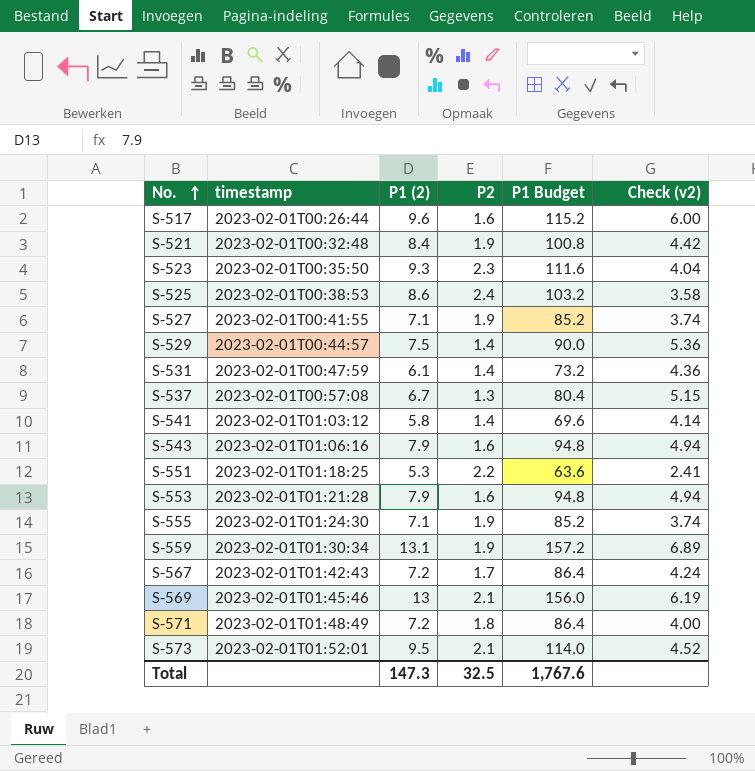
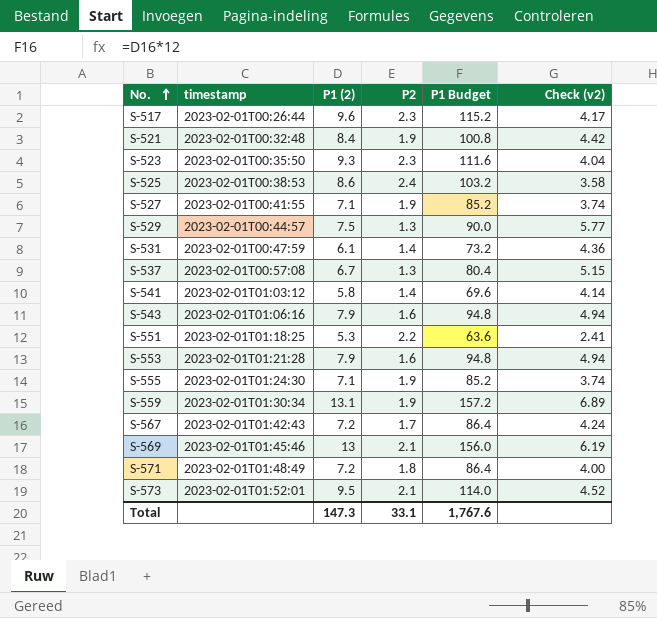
S-517 | P2: 1.6 -> 2.3
S-517 | Check (v2): 6.00 -> 4.17
S-529 | P2: 1.4 -> 1.3
S-529 | Check (v2): 5.36 -> 5.77
Total | P2: 32.5 -> 33.1

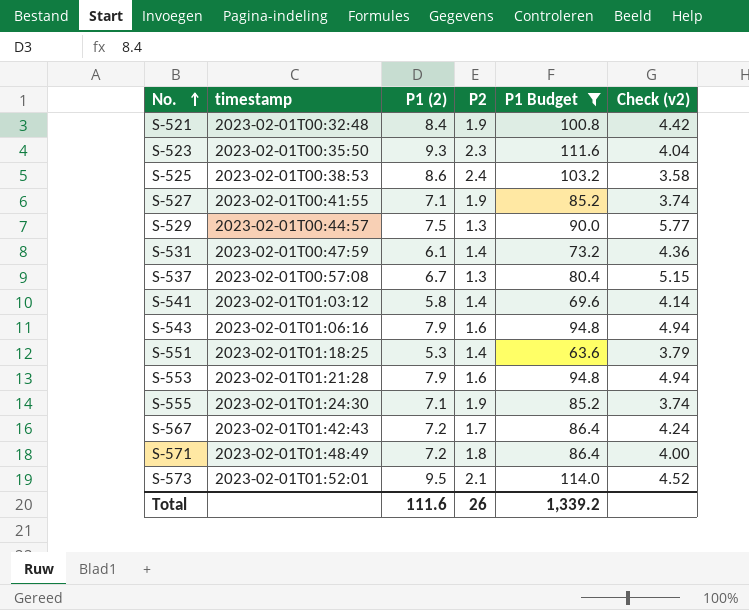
filter: none -> P1 Budget <= 114.0
S-551 | P2: 2.2 -> 1.4
S-551 | Check (v2): 2.41 -> 3.79
Total | P1 (2): 147.3 -> 111.6
Total | P2: 33.1 -> 26
Total | P1 Budget: 1,767.6 -> 1,339.2

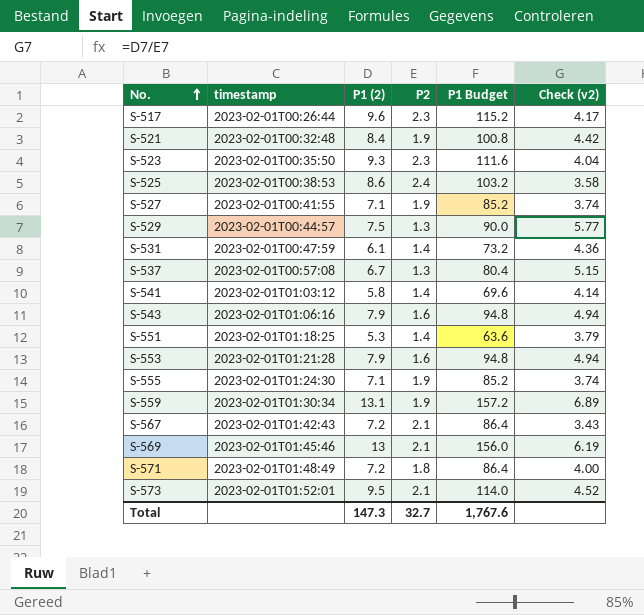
filter: P1 Budget <= 114.0 -> none
S-567 | P2: 1.7 -> 2.1
S-567 | Check (v2): 4.24 -> 3.43
Total | P1 (2): 111.6 -> 147.3
Total | P2: 26 -> 32.7
Total | P1 Budget: 1,339.2 -> 1,767.6

